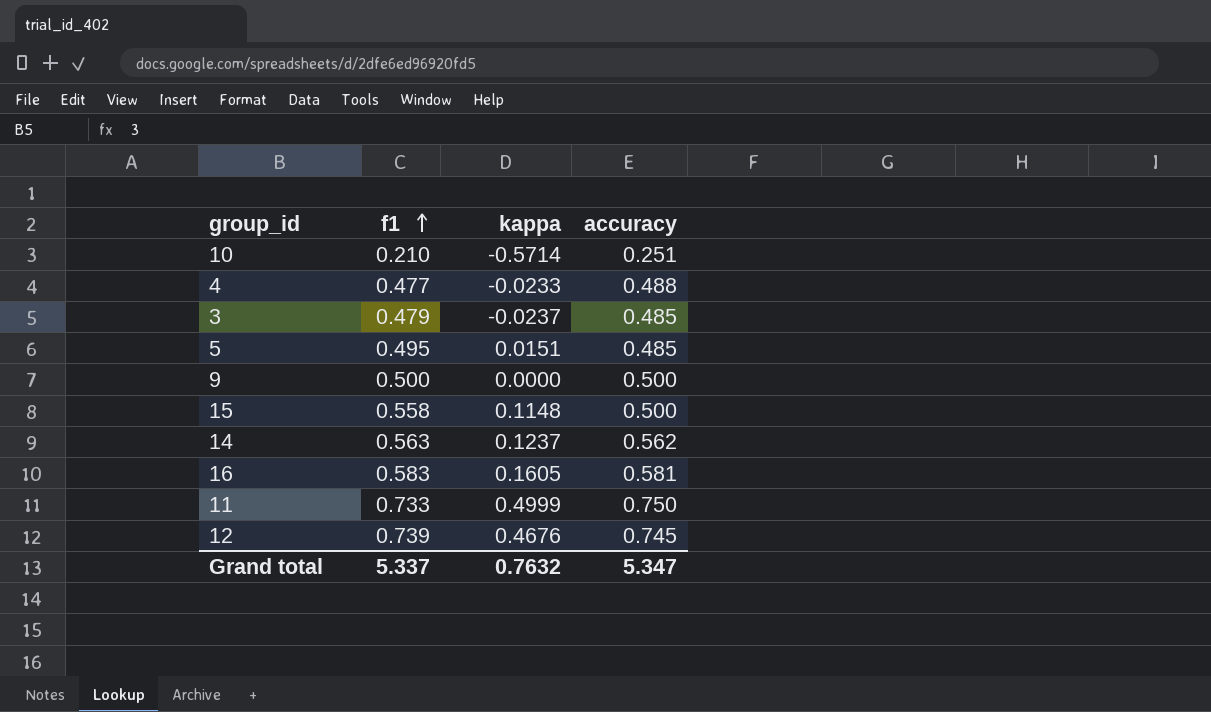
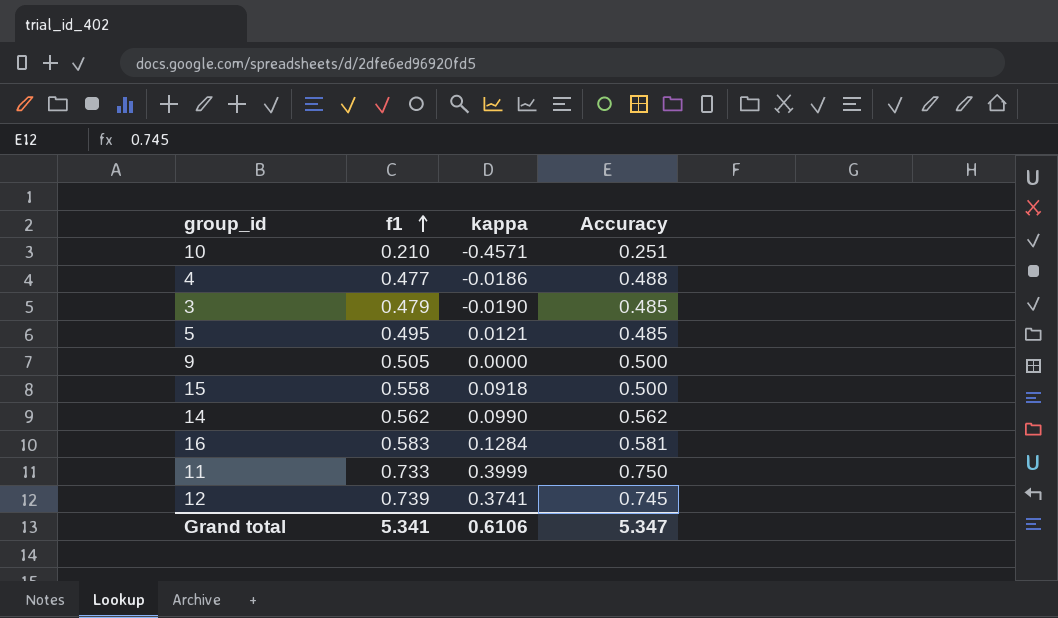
column name: accuracy -> Accuracy
10 | kappa: -0.5714 -> -0.4571
4 | kappa: -0.0233 -> -0.0186
3 | kappa: -0.0237 -> -0.0190
5 | kappa: 0.0151 -> 0.0121
9 | f1: 0.500 -> 0.505
15 | kappa: 0.1148 -> 0.0918
14 | f1: 0.563 -> 0.562
14 | kappa: 0.1237 -> 0.0990
16 | kappa: 0.1605 -> 0.1284
11 | kappa: 0.4999 -> 0.3999
12 | kappa: 0.4676 -> 0.3741
Grand total | f1: 5.337 -> 5.341
Grand total | kappa: 0.7632 -> 0.6106

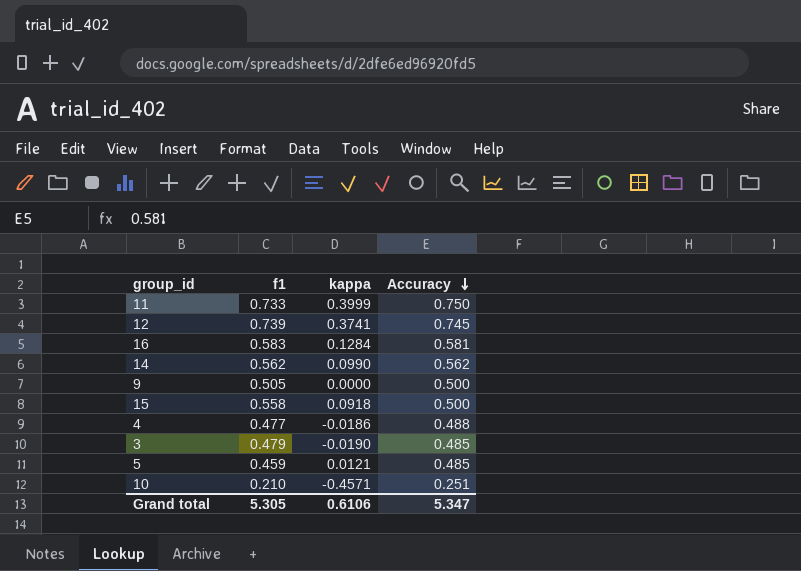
row order: f1 ascending -> Accuracy descending
5 | f1: 0.495 -> 0.459
Grand total | f1: 5.341 -> 5.305

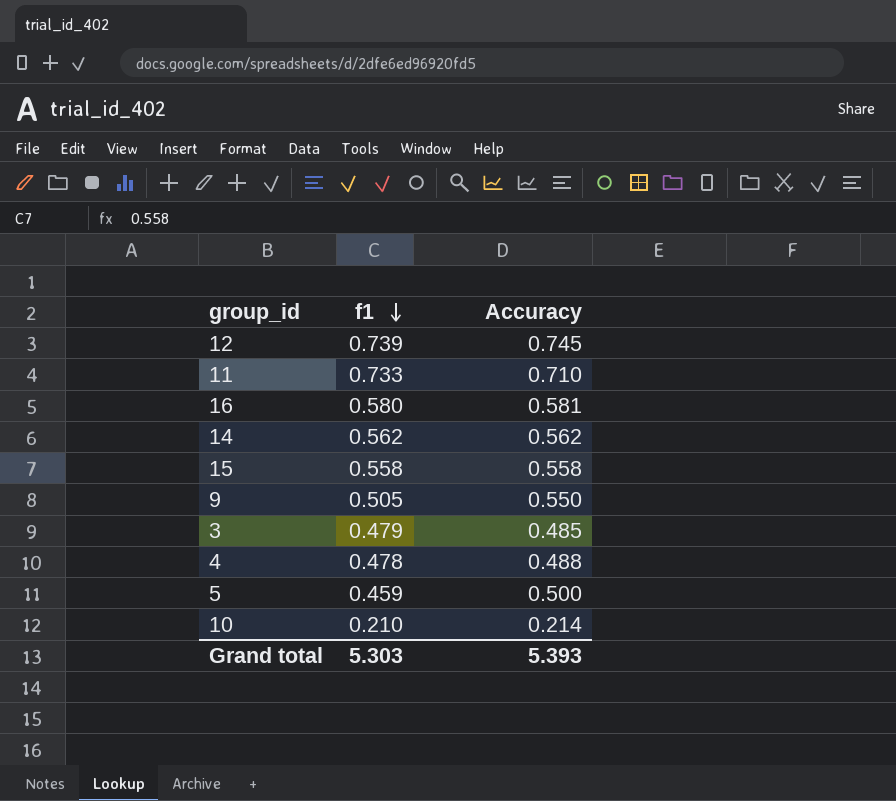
row order: Accuracy descending -> f1 descending
column kappa | position: 3 -> none
11 | Accuracy: 0.750 -> 0.710
16 | f1: 0.583 -> 0.580
15 | Accuracy: 0.500 -> 0.558
9 | Accuracy: 0.500 -> 0.550
4 | f1: 0.477 -> 0.478
5 | Accuracy: 0.485 -> 0.500
10 | Accuracy: 0.251 -> 0.214
Grand total | f1: 5.305 -> 5.303
Grand total | Accuracy: 5.347 -> 5.393

